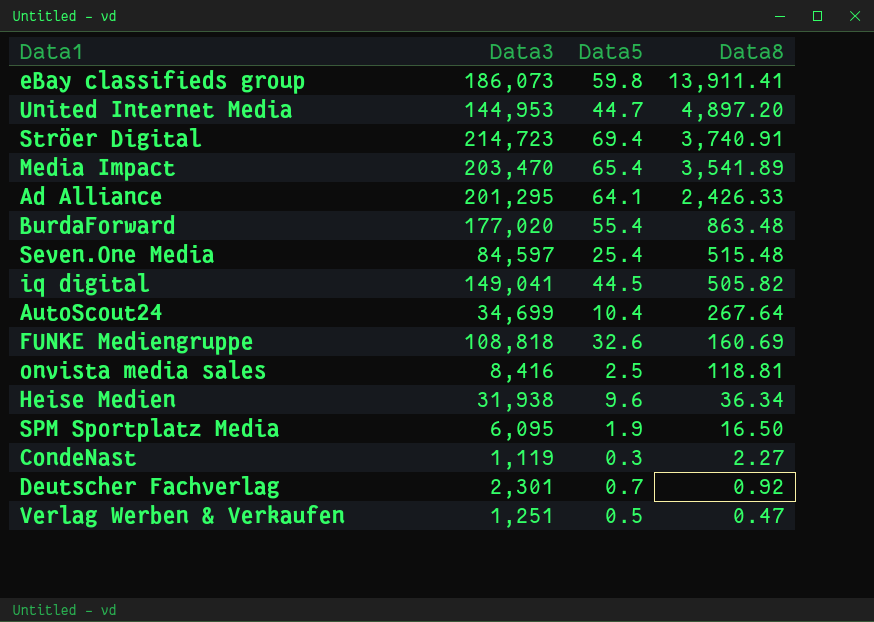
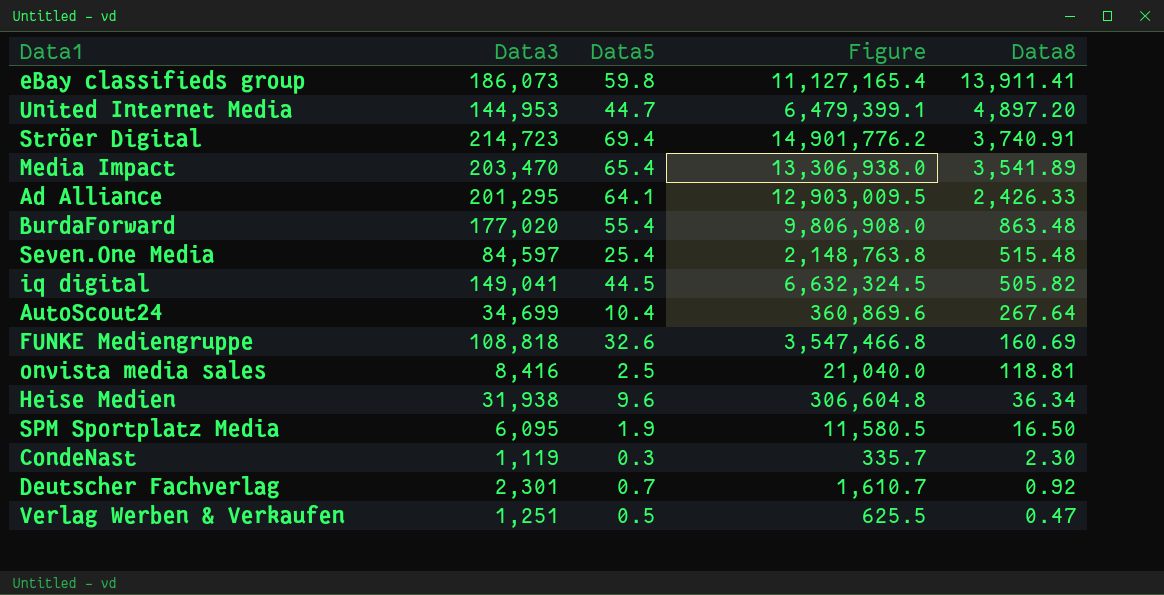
column Figure | formula: none -> [Data3] * [Data5]
CondeNast | Data8: 2.27 -> 2.30

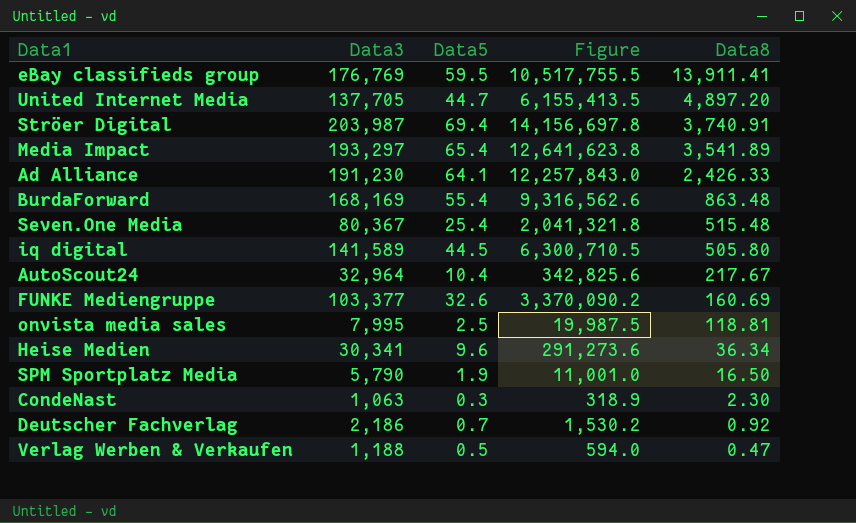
eBay classifieds group | Data3: 186,073 -> 176,769
eBay classifieds group | Data5: 59.8 -> 59.5
eBay classifieds group | Figure: 11,127,165.4 -> 10,517,755.5
United Internet Media | Data3: 144,953 -> 137,705
United Internet Media | Figure: 6,479,399.1 -> 6,155,413.5
Ströer Digital | Data3: 214,723 -> 203,987
Ströer Digital | Figure: 14,901,776.2 -> 14,156,697.8
Media Impact | Data3: 203,470 -> 193,297
Media Impact | Figure: 13,306,938.0 -> 12,641,623.8
Ad Alliance | Data3: 201,295 -> 191,230
Ad Alliance | Figure: 12,903,009.5 -> 12,257,843.0
BurdaForward | Data3: 177,020 -> 168,169
BurdaForward | Figure: 9,806,908.0 -> 9,316,562.6
Seven.One Media | Data3: 84,597 -> 80,367
Seven.One Media | Figure: 2,148,763.8 -> 2,041,321.8
iq digital | Data3: 149,041 -> 141,589
iq digital | Figure: 6,632,324.5 -> 6,300,710.5
iq digital | Data8: 505.82 -> 505.80
AutoScout24 | Data3: 34,699 -> 32,964
AutoScout24 | Figure: 360,869.6 -> 342,825.6
AutoScout24 | Data8: 267.64 -> 217.67
FUNKE Mediengruppe | Data3: 108,818 -> 103,377
FUNKE Mediengruppe | Figure: 3,547,466.8 -> 3,370,090.2
onvista media sales | Data3: 8,416 -> 7,995
onvista media sales | Figure: 21,040.0 -> 19,987.5
Heise Medien | Data3: 31,938 -> 30,341
Heise Medien | Figure: 306,604.8 -> 291,273.6
SPM Sportplatz Media | Data3: 6,095 -> 5,790
SPM Sportplatz Media | Figure: 11,580.5 -> 11,001.0
CondeNast | Data3: 1,119 -> 1,063
CondeNast | Figure: 335.7 -> 318.9
Deutscher Fachverlag | Data3: 2,301 -> 2,186
Deutscher Fachverlag | Figure: 1,610.7 -> 1,530.2
Verlag Werben & Verkaufen | Data3: 1,251 -> 1,188
Verlag Werben & Verkaufen | Figure: 625.5 -> 594.0

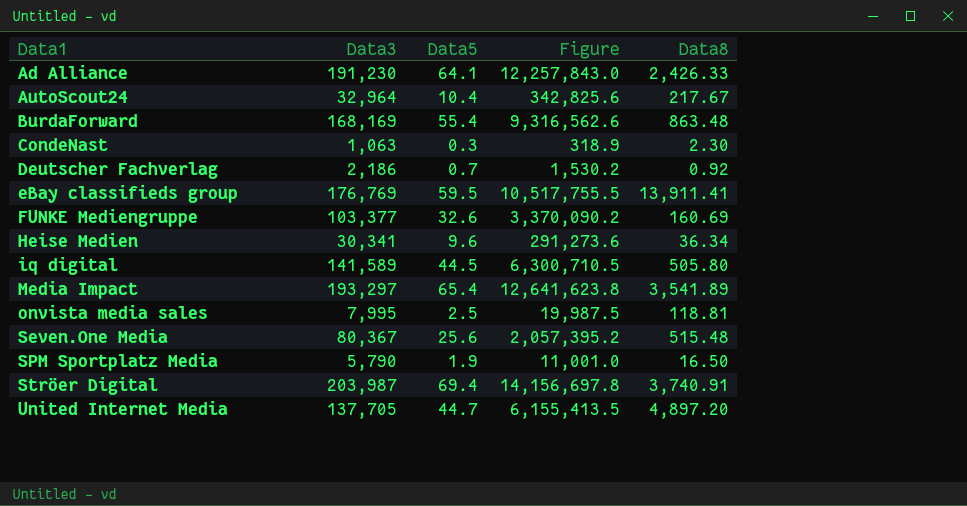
row order: Data8 descending -> Data1 ascending
row Verlag Werben & Verkaufen: 1,188 | 0.5 | 594.0 | 0.47 -> none
Seven.One Media | Data5: 25.4 -> 25.6
Seven.One Media | Figure: 2,041,321.8 -> 2,057,395.2

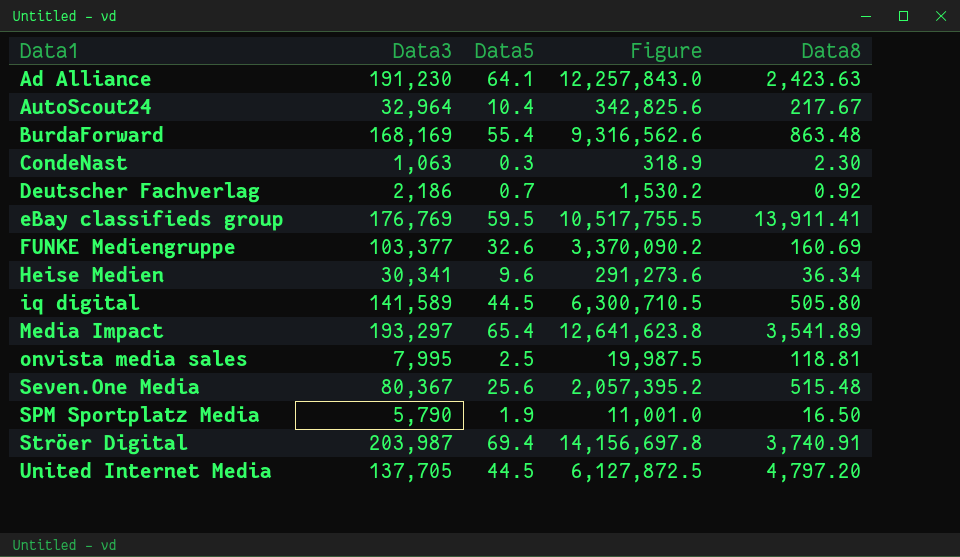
Ad Alliance | Data8: 2,426.33 -> 2,423.63
United Internet Media | Data5: 44.7 -> 44.5
United Internet Media | Figure: 6,155,413.5 -> 6,127,872.5
United Internet Media | Data8: 4,897.20 -> 4,797.20

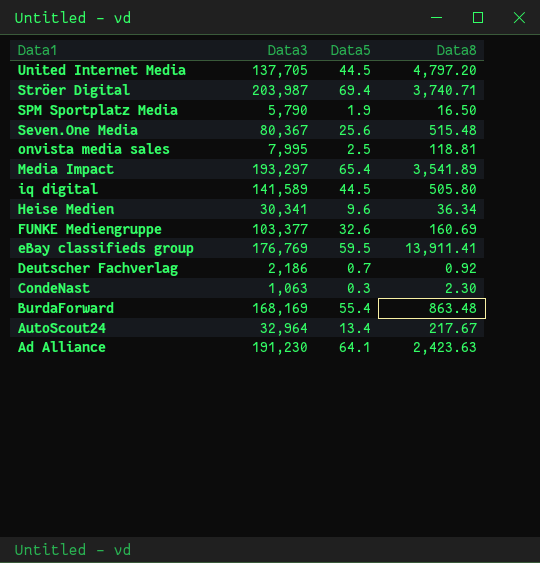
row order: Data1 ascending -> Data1 descending
column Figure | formula: [Data3] * [Data5] -> none
Ströer Digital | Data8: 3,740.91 -> 3,740.71
AutoScout24 | Data5: 10.4 -> 13.4

